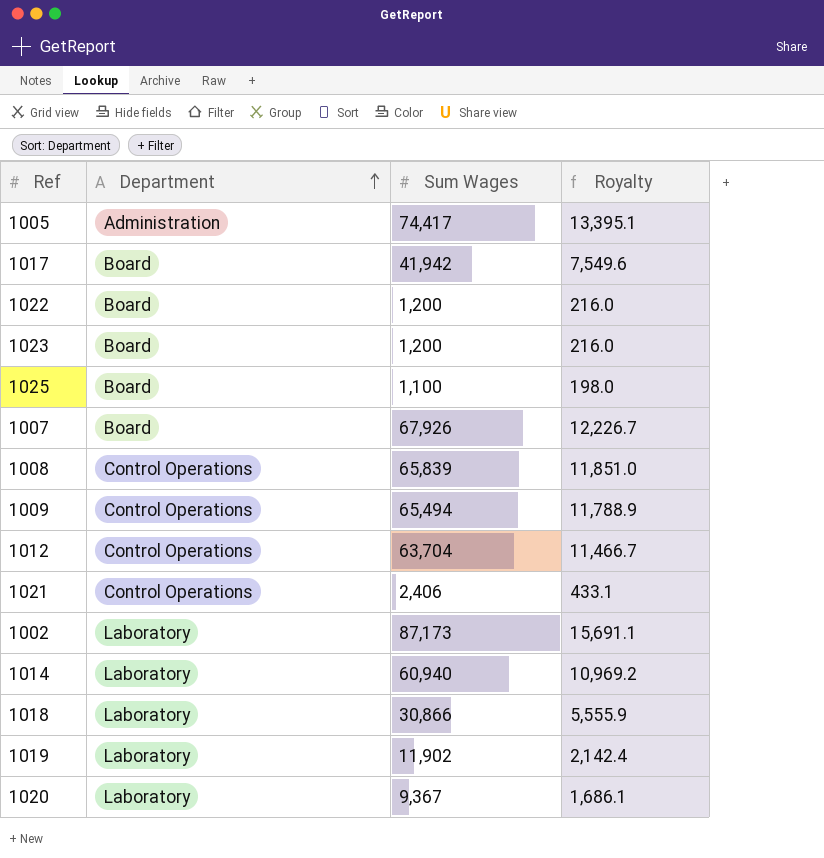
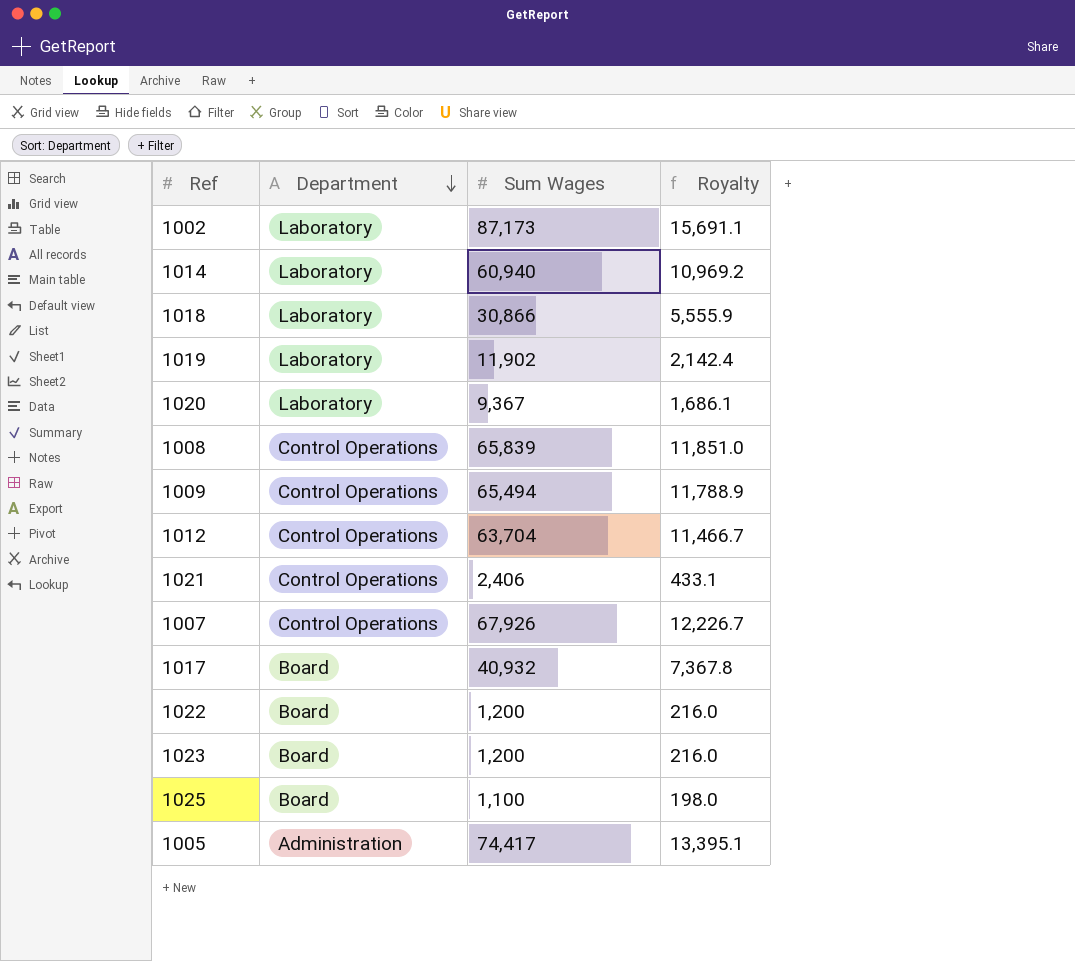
row order: Department ascending -> Department descending
1007 | Department: Board -> Control Operations
1017 | Sum Wages: 41,942 -> 40,932
1017 | Royalty: 7,549.6 -> 7,367.8

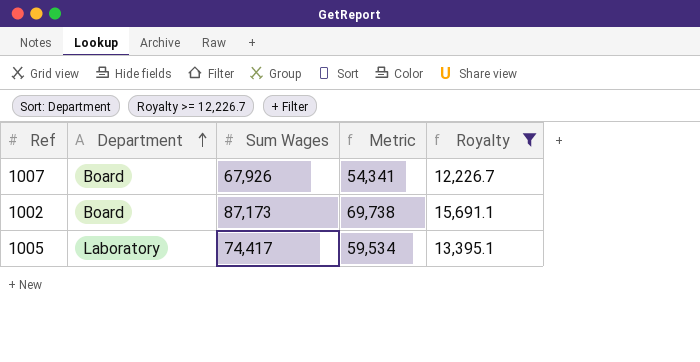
filter: none -> Royalty >= 12,226.7
row order: Department descending -> Department ascending
column Metric | formula: none -> [Sum Wages] * 0.8
1007 | Department: Control Operations -> Board
1002 | Department: Laboratory -> Board
1005 | Department: Administration -> Laboratory

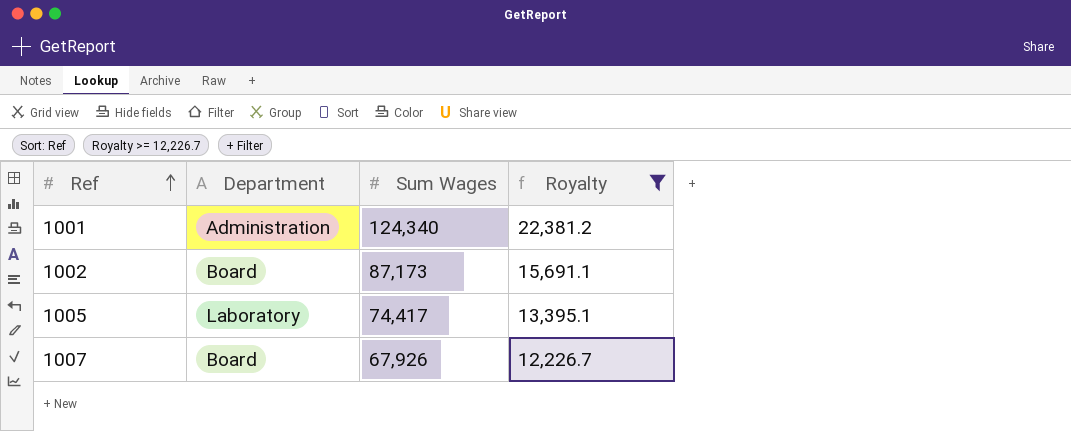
row order: Department ascending -> Ref ascending
column Metric | formula: [Sum Wages] * 0.8 -> none
row 1001: none -> Administration | 124,340 | 22,381.2

